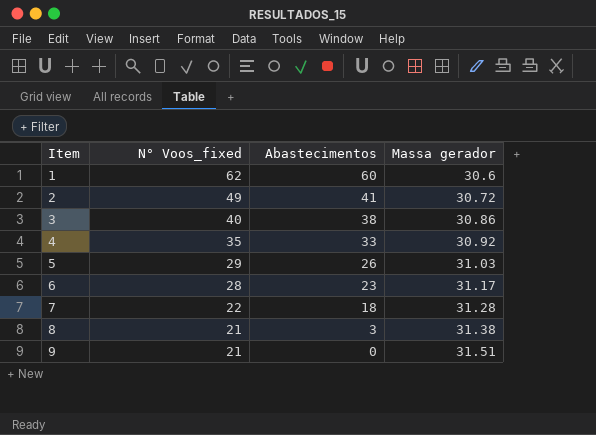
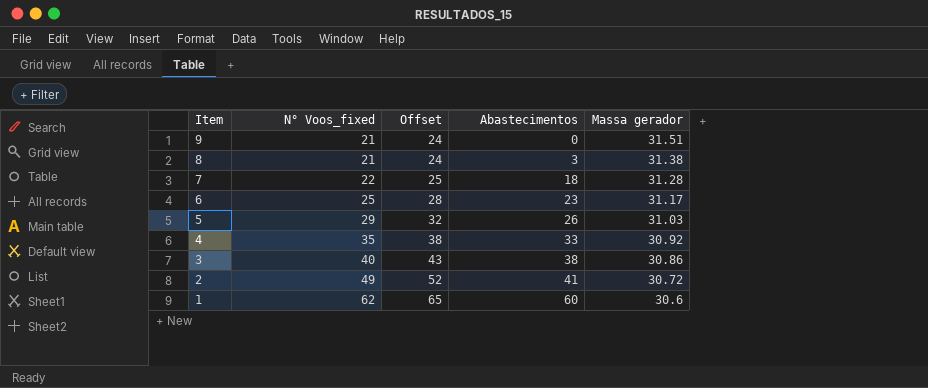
row order: Item ascending -> Item descending
column Offset | formula: none -> [N° Voos_fixed] + 3
6 | N° Voos_fixed: 28 -> 25

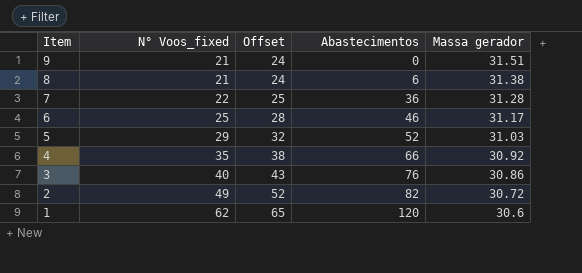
8 | Abastecimentos: 3 -> 6
7 | Abastecimentos: 18 -> 36
6 | Abastecimentos: 23 -> 46
5 | Abastecimentos: 26 -> 52
4 | Abastecimentos: 33 -> 66
3 | Abastecimentos: 38 -> 76
2 | Abastecimentos: 41 -> 82
1 | Abastecimentos: 60 -> 120

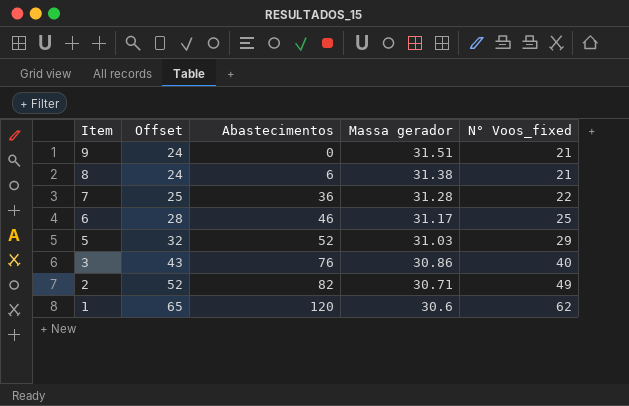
column N° Voos_fixed | position: 2 -> 5
row 4: 35 | 38 | 66 | 30.92 -> none
2 | Massa gerador: 30.72 -> 30.71

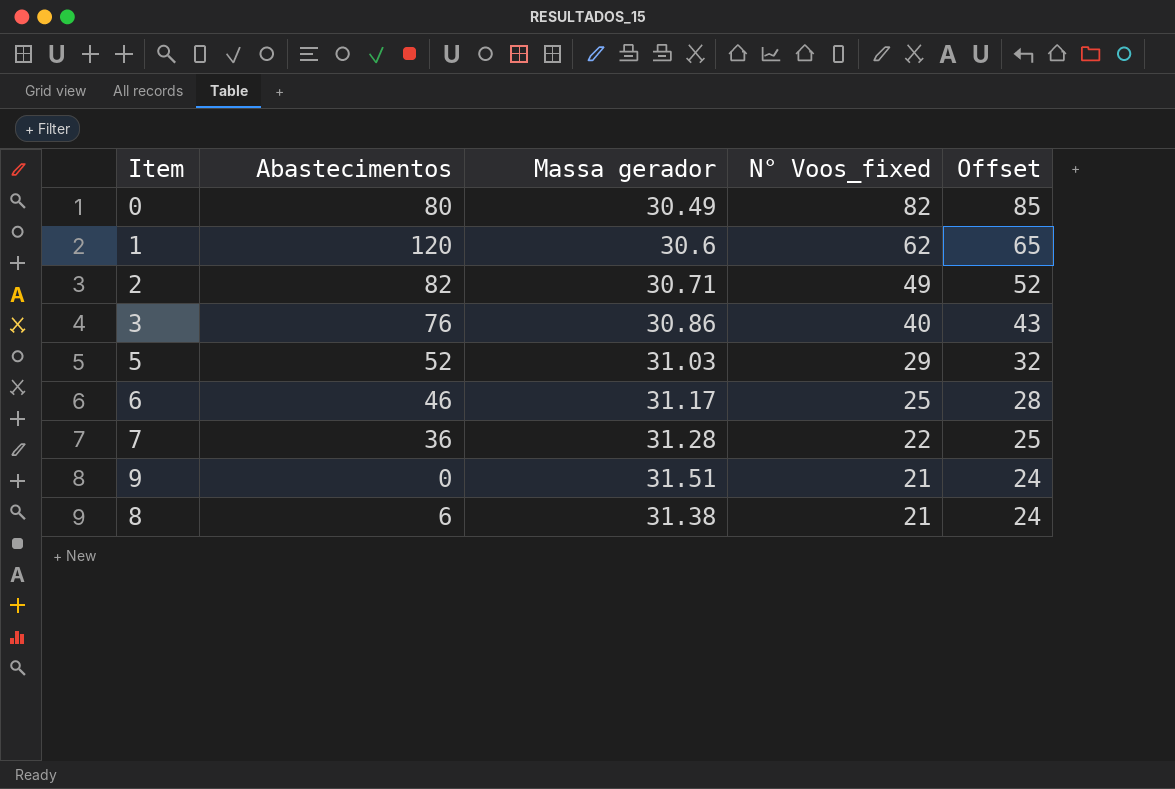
row order: Item descending -> N° Voos_fixed descending
column Offset | position: 2 -> 5
row 0: none -> 80 | 30.49 | 82 | 85

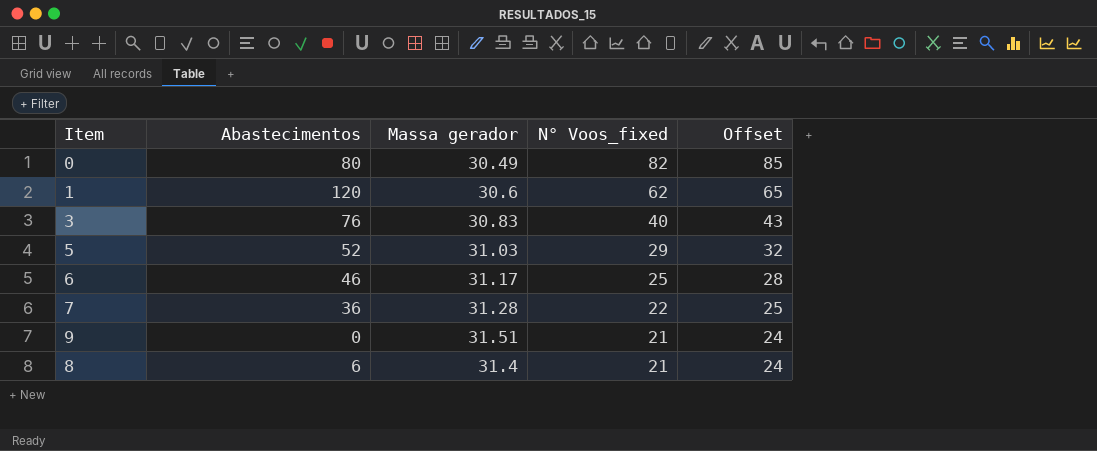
row 2: 82 | 30.71 | 49 | 52 -> none
3 | Massa gerador: 30.86 -> 30.83
8 | Massa gerador: 31.38 -> 31.4

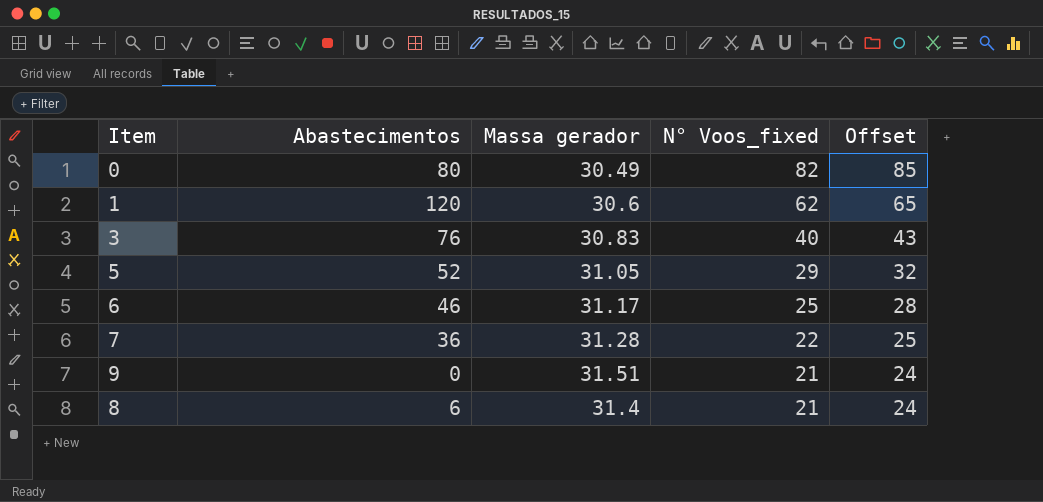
5 | Massa gerador: 31.03 -> 31.05

